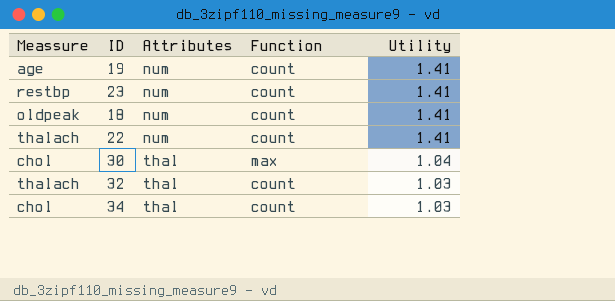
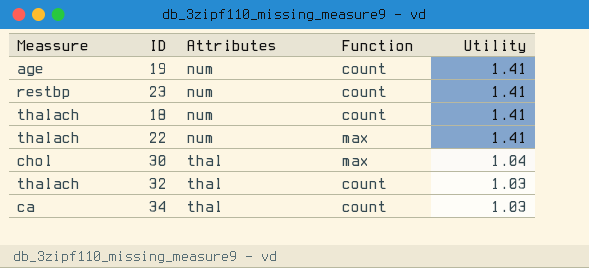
18 | Meassure: oldpeak -> thalach
22 | Function: count -> max
34 | Meassure: chol -> ca

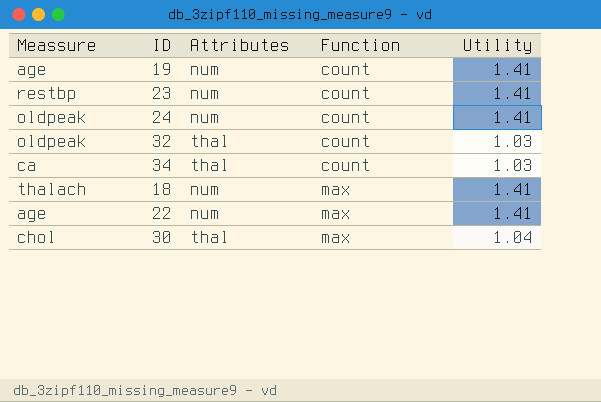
row order: Attributes ascending -> Function ascending
row 24: none -> oldpeak | num | count | 1.41
32 | Meassure: thalach -> oldpeak
18 | Function: count -> max
22 | Meassure: thalach -> age

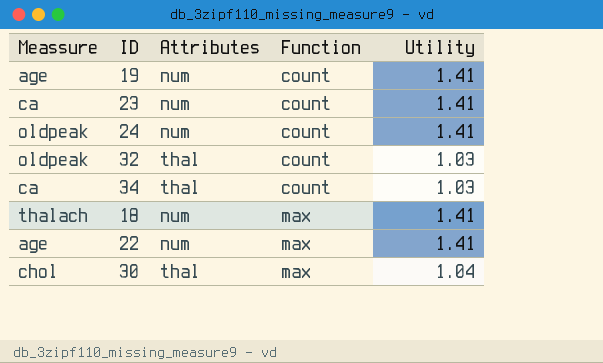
23 | Meassure: restbp -> ca

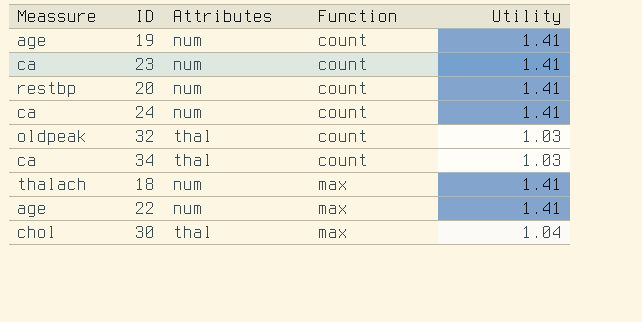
row 20: none -> restbp | num | count | 1.41
24 | Meassure: oldpeak -> ca

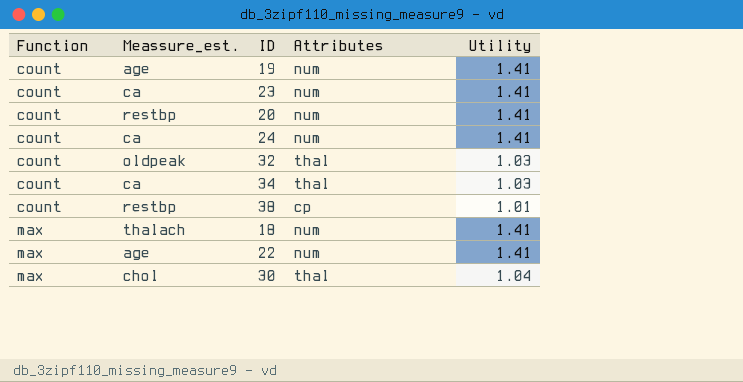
column Function | position: 4 -> 1
column name: Meassure -> Meassure_est.
row 38: none -> count | restbp | cp | 1.01

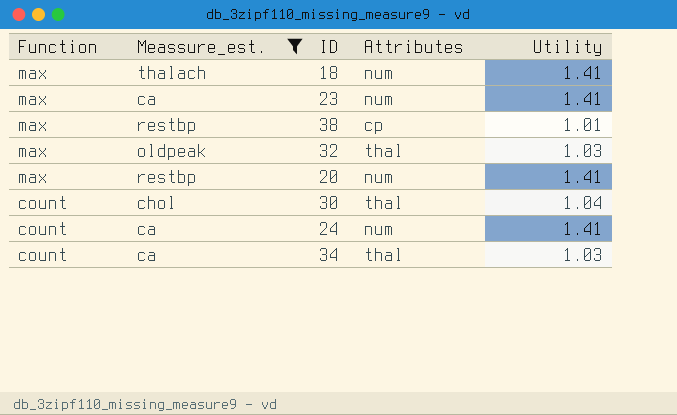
filter: none -> Meassure_est. != age
row order: Function ascending -> Function descending
23 | Function: count -> max
38 | Function: count -> max
32 | Function: count -> max
20 | Function: count -> max
30 | Function: max -> count

